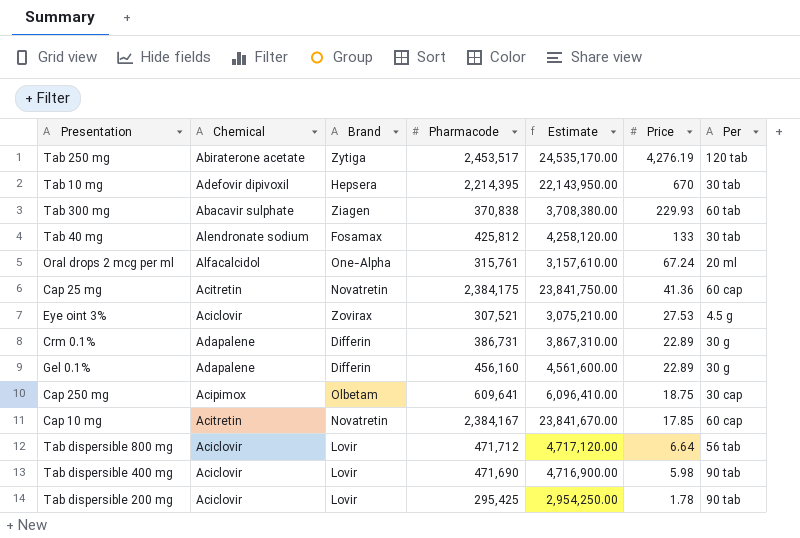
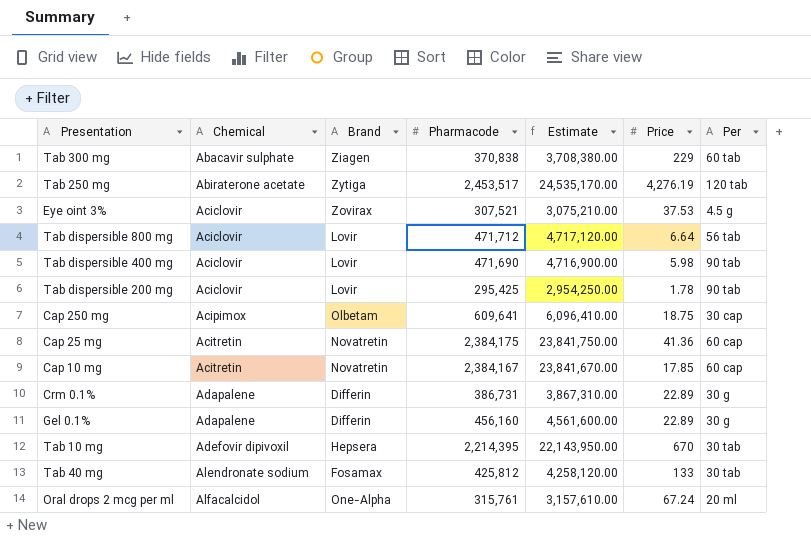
row order: Price descending -> Chemical ascending
Tab 300 mg | Price: 229.93 -> 229
Eye oint 3% | Price: 27.53 -> 37.53

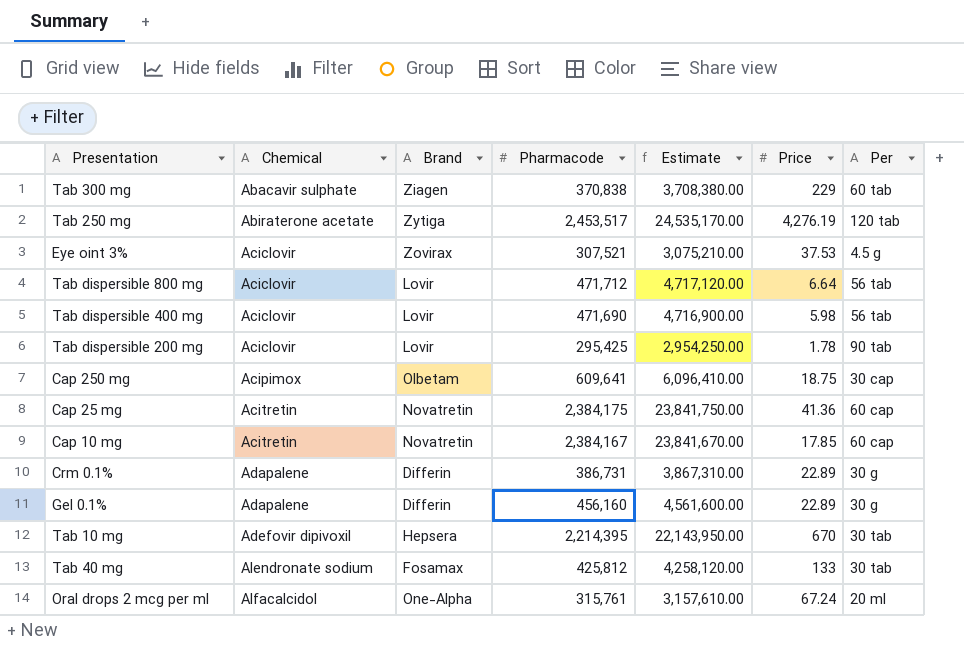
Tab dispersible 400 mg | Per: 90 tab -> 56 tab

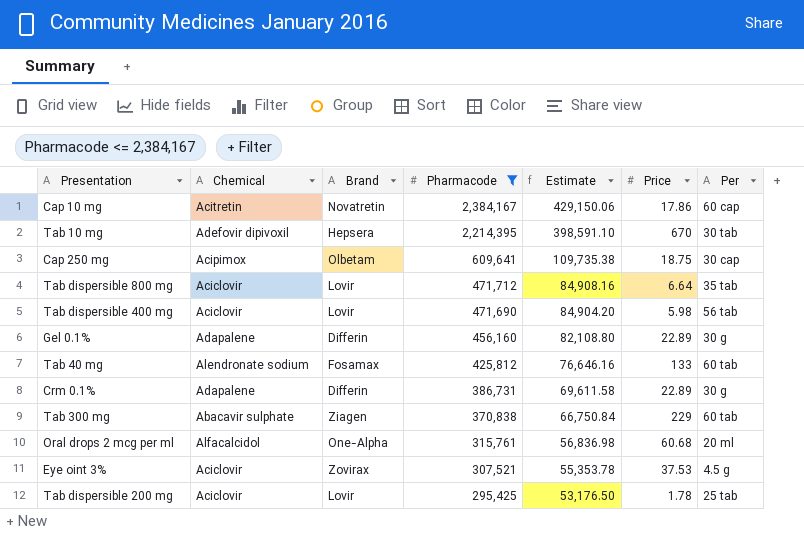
filter: none -> Pharmacode <= 2,384,167
row order: Chemical ascending -> Pharmacode descending
column Estimate | formula: [Pharmacode] * 10 -> [Pharmacode] * 0.18
Cap 10 mg | Price: 17.85 -> 17.86
Tab dispersible 800 mg | Per: 56 tab -> 35 tab
Tab 40 mg | Per: 30 tab -> 60 tab
Oral drops 2 mcg per ml | Price: 67.24 -> 60.68
Tab dispersible 200 mg | Per: 90 tab -> 25 tab

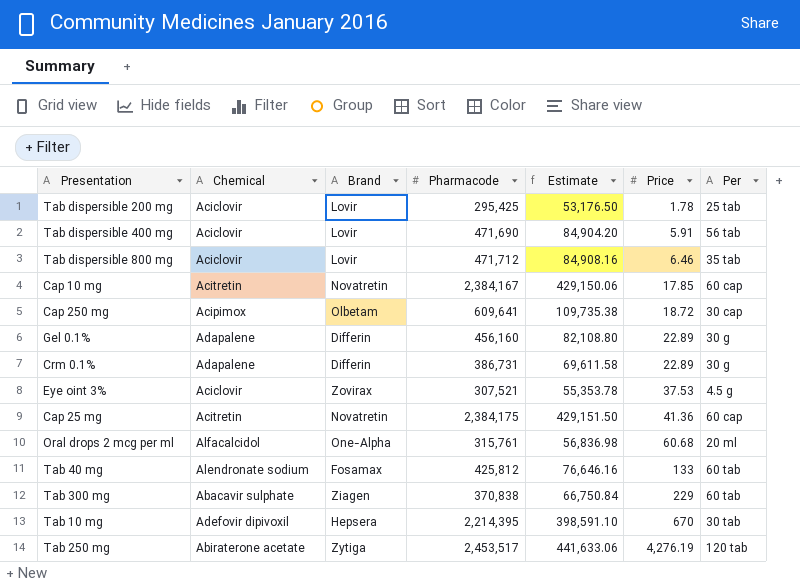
filter: Pharmacode <= 2,384,167 -> none
row order: Pharmacode descending -> Price ascending
Tab dispersible 400 mg | Price: 5.98 -> 5.91
Tab dispersible 800 mg | Price: 6.64 -> 6.46
Cap 10 mg | Price: 17.86 -> 17.85
Cap 250 mg | Price: 18.75 -> 18.72

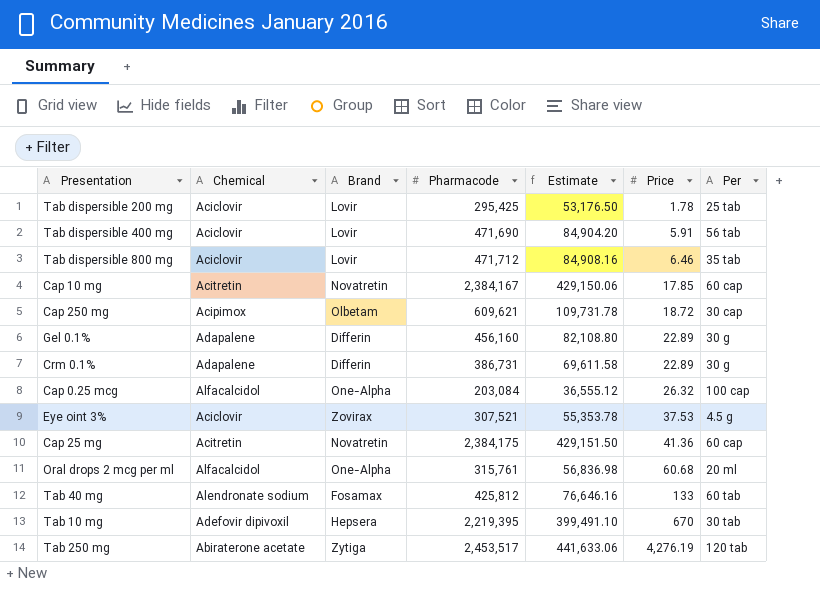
row Tab 300 mg: Abacavir sulphate | Ziagen | 370,838 | 66,750.84 | 229 | 60 tab -> none
Cap 250 mg | Pharmacode: 609,641 -> 609,621
Cap 250 mg | Estimate: 109,735.38 -> 109,731.78
row Cap 0.25 mcg: none -> Alfacalcidol | One-Alpha | 203,084 | 36,555.12 | 26.32 | 100 cap
Tab 10 mg | Pharmacode: 2,214,395 -> 2,219,395
Tab 10 mg | Estimate: 398,591.10 -> 399,491.10

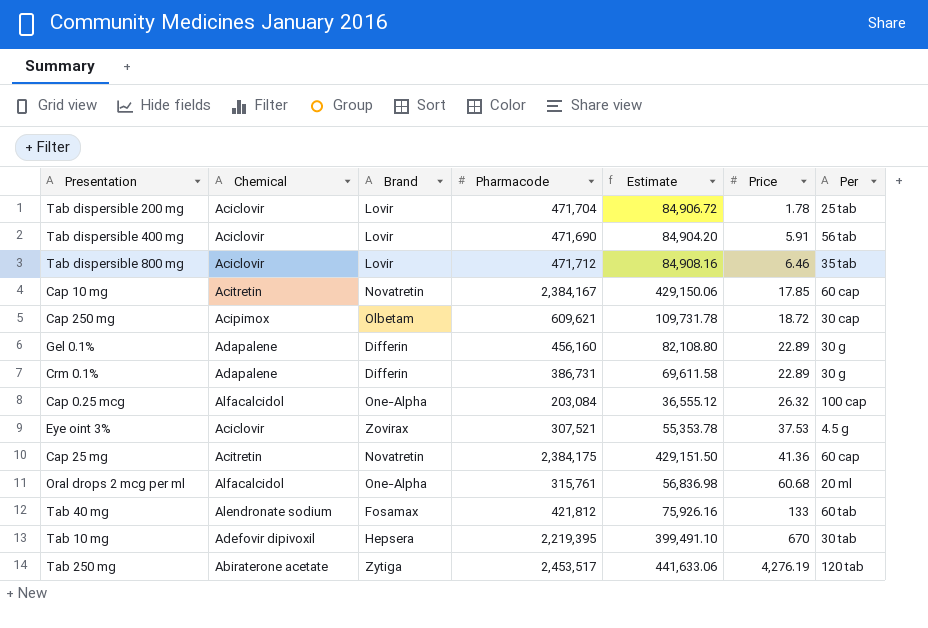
Tab dispersible 200 mg | Pharmacode: 295,425 -> 471,704
Tab dispersible 200 mg | Estimate: 53,176.50 -> 84,906.72
Tab 40 mg | Pharmacode: 425,812 -> 421,812
Tab 40 mg | Estimate: 76,646.16 -> 75,926.16

